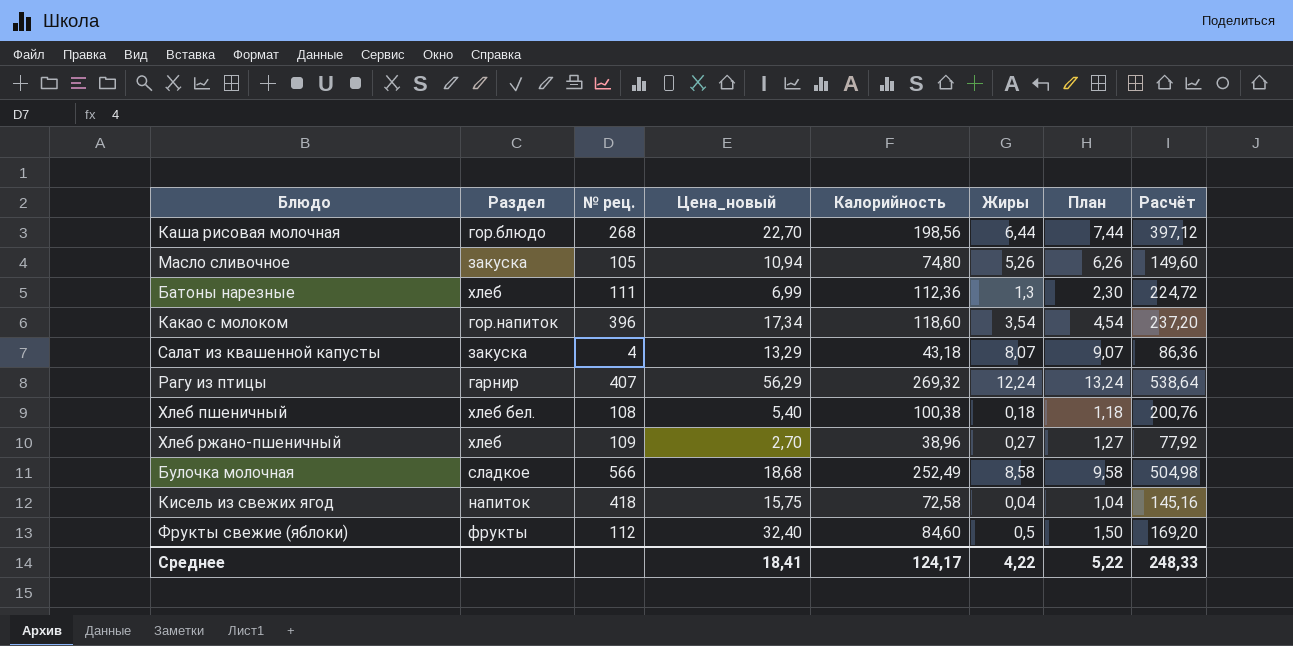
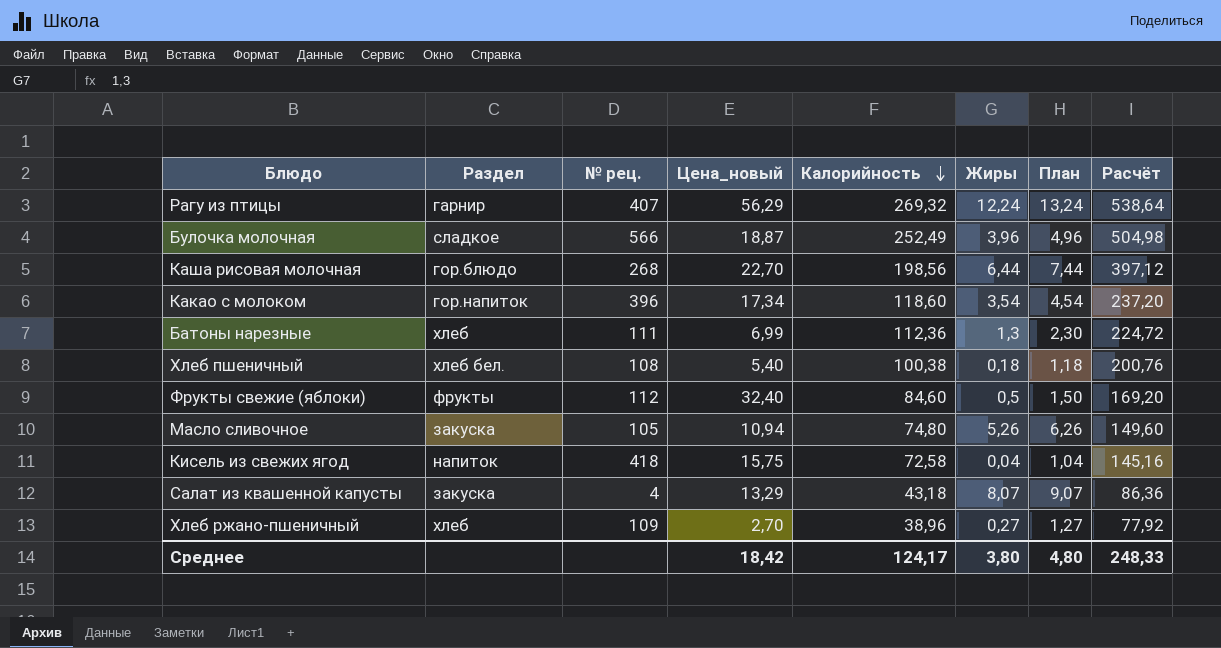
row order: none -> Калорийность descending
Булочка молочная | Цена_новый: 18,68 -> 18,87
Булочка молочная | Жиры: 8,58 -> 3,96
Булочка молочная | План: 9,58 -> 4,96
Среднее | Цена_новый: 18,41 -> 18,42
Среднее | Жиры: 4,22 -> 3,80
Среднее | План: 5,22 -> 4,80

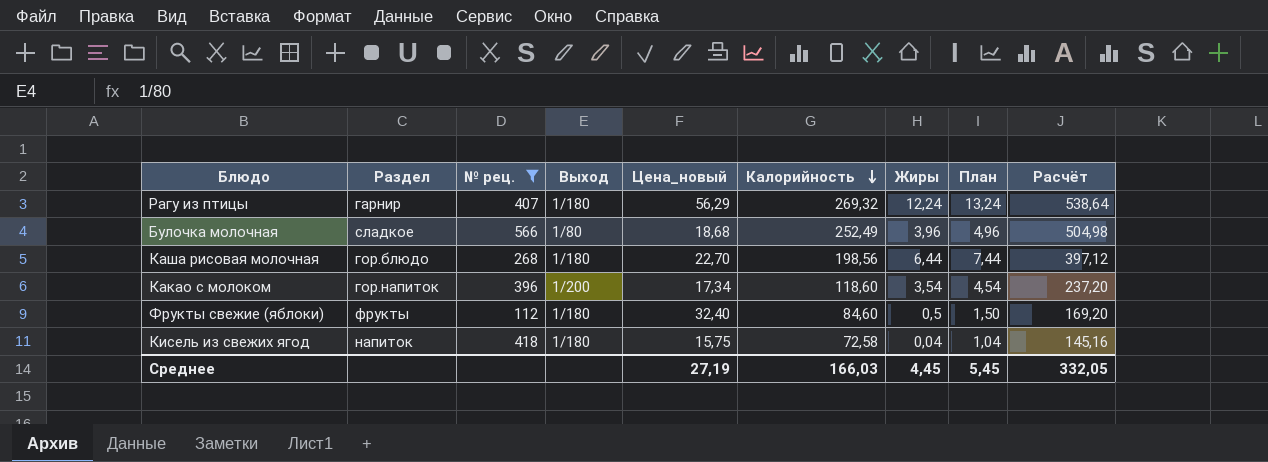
filter: none -> № рец. >= 112
column Выход | position: none -> 4
Булочка молочная | Цена_новый: 18,87 -> 18,68
Среднее | Цена_новый: 18,42 -> 27,19
Среднее | Калорийность: 124,17 -> 166,03
Среднее | Жиры: 3,80 -> 4,45
Среднее | План: 4,80 -> 5,45
Среднее | Расчёт: 248,33 -> 332,05

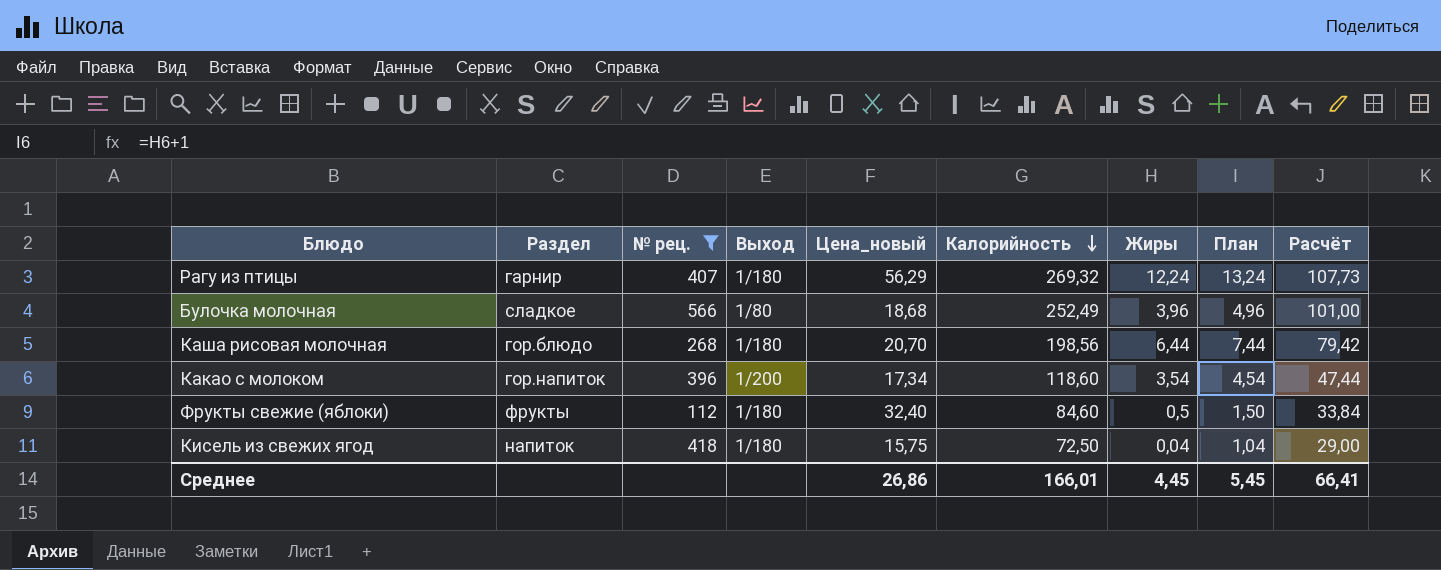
column Расчёт | formula: [Калорийность] * 2 -> [Калорийность] * 0,4
Каша рисовая молочная | Цена_новый: 22,70 -> 20,70
Кисель из свежих ягод | Калорийность: 72,58 -> 72,50
Среднее | Цена_новый: 27,19 -> 26,86
Среднее | Калорийность: 166,03 -> 166,01
Среднее | Расчёт: 332,05 -> 66,41

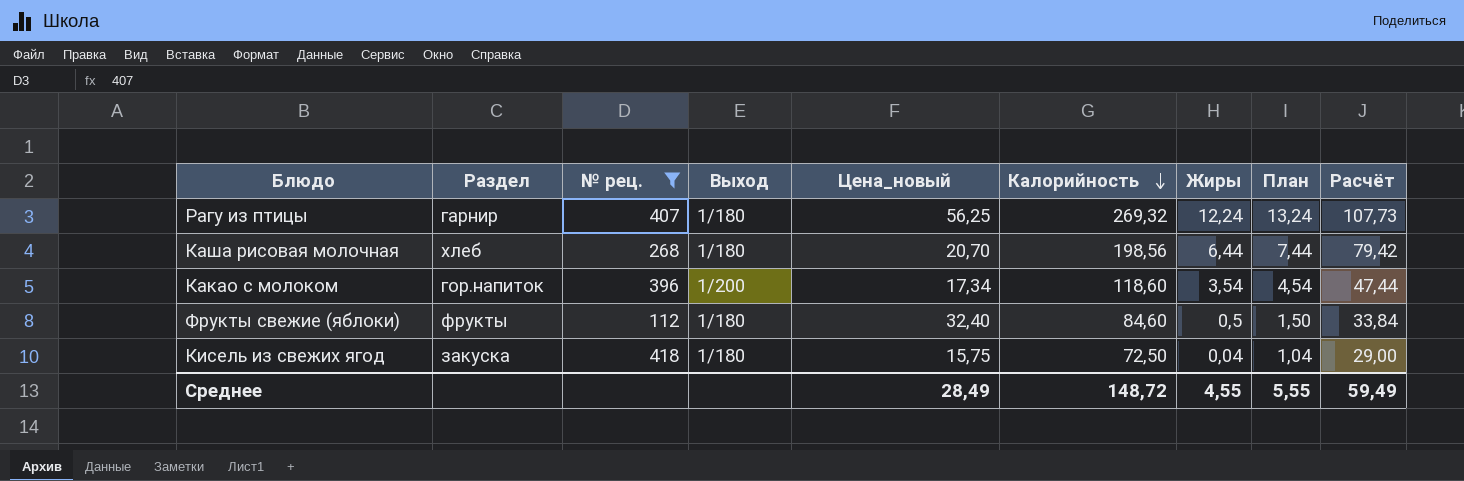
row Булочка молочная: сладкое | 566 | 1/80 | 18,68 | 252,49 | 3,96 | 4,96 | 101,00 -> none
Рагу из птицы | Цена_новый: 56,29 -> 56,25
Каша рисовая молочная | Раздел: гор.блюдо -> хлеб
Кисель из свежих ягод | Раздел: напиток -> закуска
Среднее | Цена_новый: 26,86 -> 28,49
Среднее | Калорийность: 166,01 -> 148,72
Среднее | Жиры: 4,45 -> 4,55
Среднее | План: 5,45 -> 5,55
Среднее | Расчёт: 66,41 -> 59,49

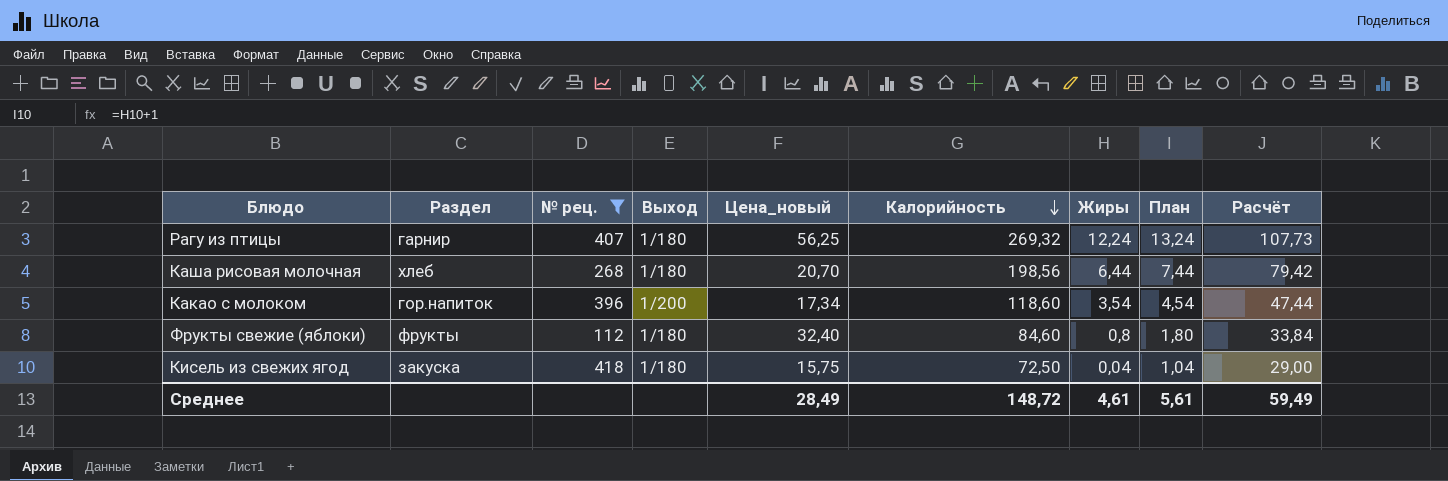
Фрукты свежие (яблоки) | Жиры: 0,5 -> 0,8
Фрукты свежие (яблоки) | План: 1,50 -> 1,80
Среднее | Жиры: 4,55 -> 4,61
Среднее | План: 5,55 -> 5,61

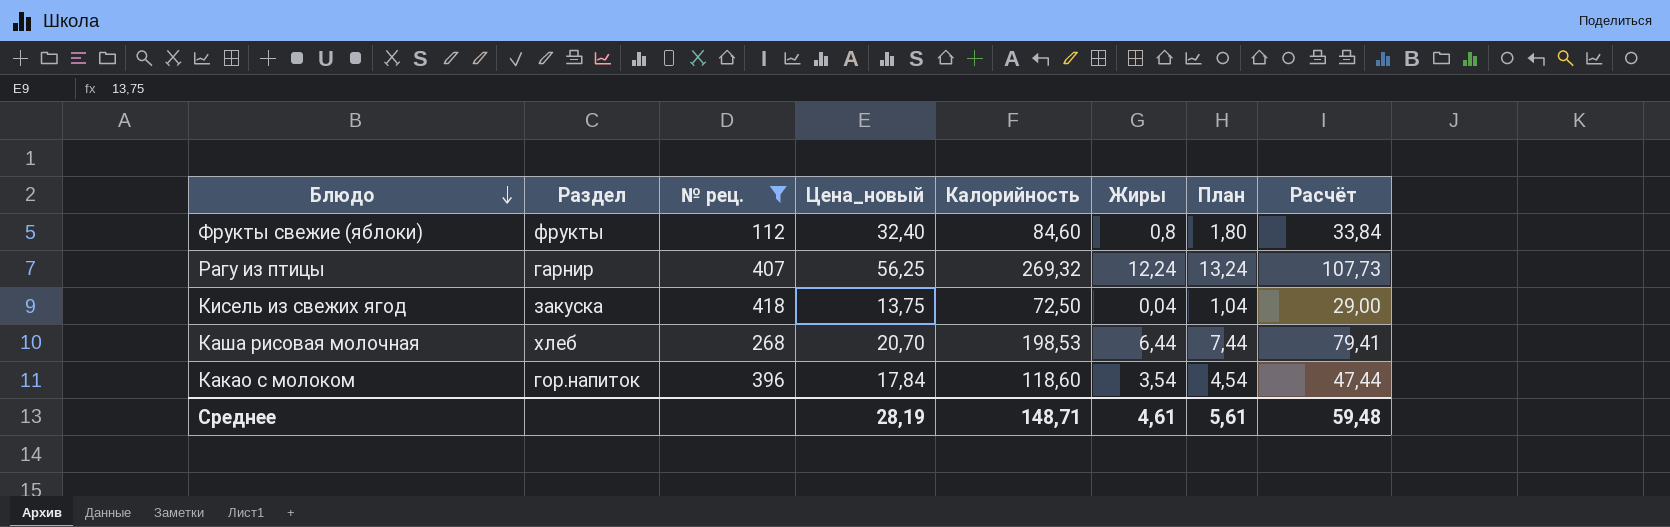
row order: Калорийность descending -> Блюдо descending
column Выход | position: 4 -> none
Кисель из свежих ягод | Цена_новый: 15,75 -> 13,75
Каша рисовая молочная | Калорийность: 198,56 -> 198,53
Каша рисовая молочная | Расчёт: 79,42 -> 79,41
Какао с молоком | Цена_новый: 17,34 -> 17,84
Среднее | Цена_новый: 28,49 -> 28,19
Среднее | Калорийность: 148,72 -> 148,71
Среднее | Расчёт: 59,49 -> 59,48

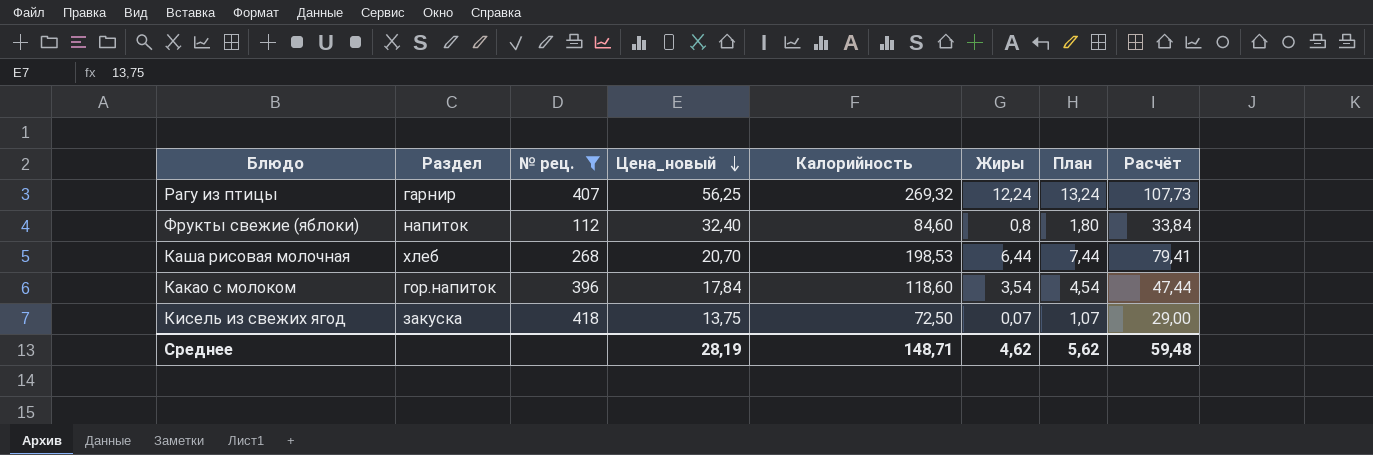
row order: Блюдо descending -> Цена_новый descending
Фрукты свежие (яблоки) | Раздел: фрукты -> напиток
Кисель из свежих ягод | Жиры: 0,04 -> 0,07
Кисель из свежих ягод | План: 1,04 -> 1,07
Среднее | Жиры: 4,61 -> 4,62
Среднее | План: 5,61 -> 5,62

